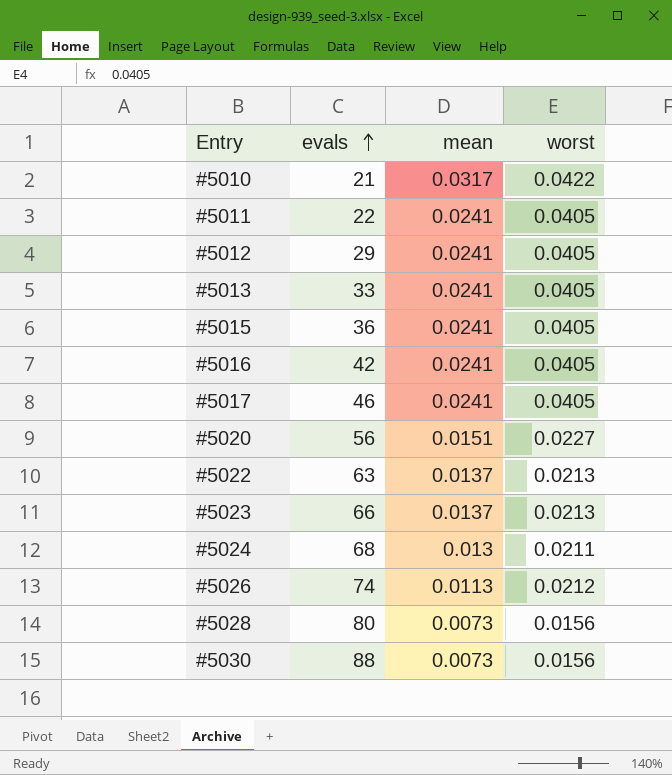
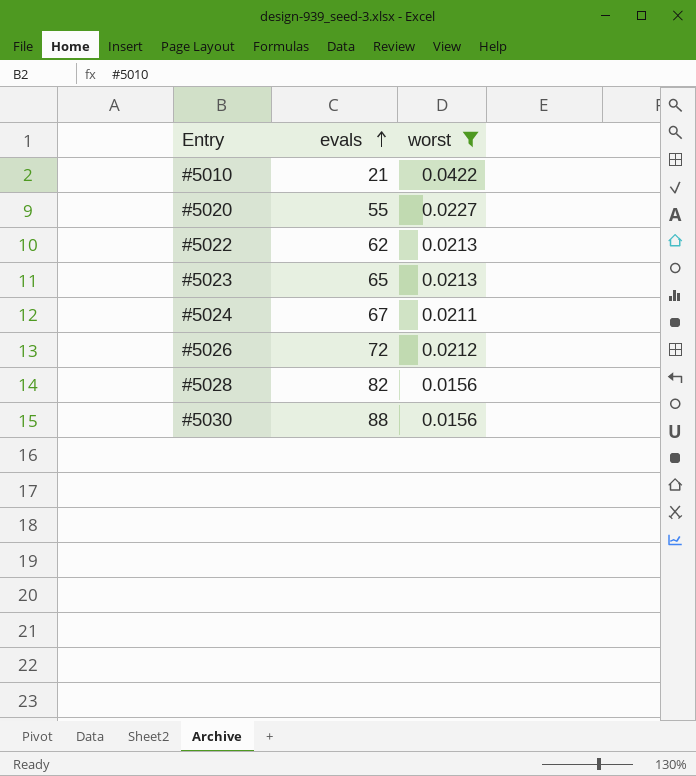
filter: none -> worst != 0.0405
column mean | position: 3 -> none
#5020 | evals: 56 -> 55
#5022 | evals: 63 -> 62
#5023 | evals: 66 -> 65
#5024 | evals: 68 -> 67
#5026 | evals: 74 -> 72
#5028 | evals: 80 -> 82

